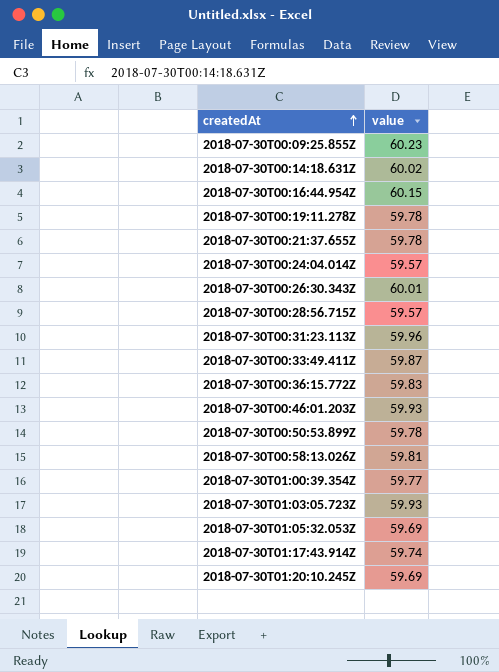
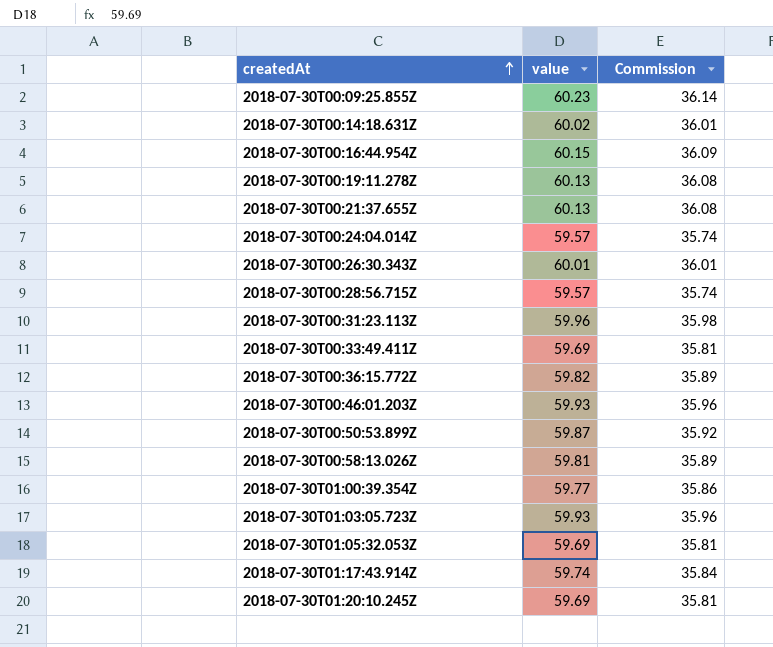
column Commission | formula: none -> [value] * 0.6
2018-07-30T00:19:11.278Z | value: 59.78 -> 60.13
2018-07-30T00:21:37.655Z | value: 59.78 -> 60.13
2018-07-30T00:33:49.411Z | value: 59.87 -> 59.69
2018-07-30T00:36:15.772Z | value: 59.83 -> 59.82
2018-07-30T00:50:53.899Z | value: 59.78 -> 59.87

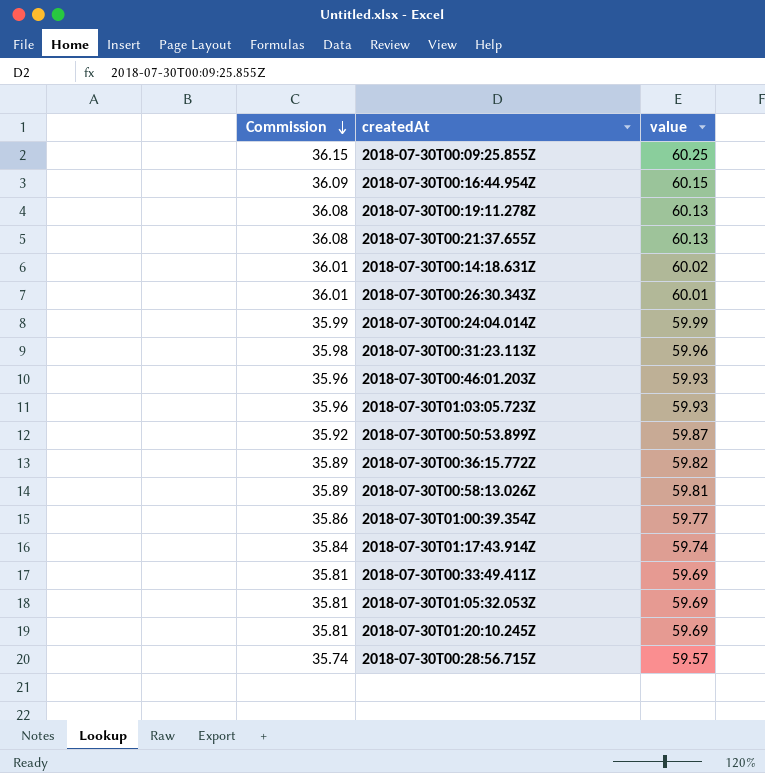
row order: createdAt ascending -> Commission descending
column Commission | position: 3 -> 1
2018-07-30T00:09:25.855Z | Commission: 36.14 -> 36.15
2018-07-30T00:09:25.855Z | value: 60.23 -> 60.25
2018-07-30T00:24:04.014Z | Commission: 35.74 -> 35.99
2018-07-30T00:24:04.014Z | value: 59.57 -> 59.99

